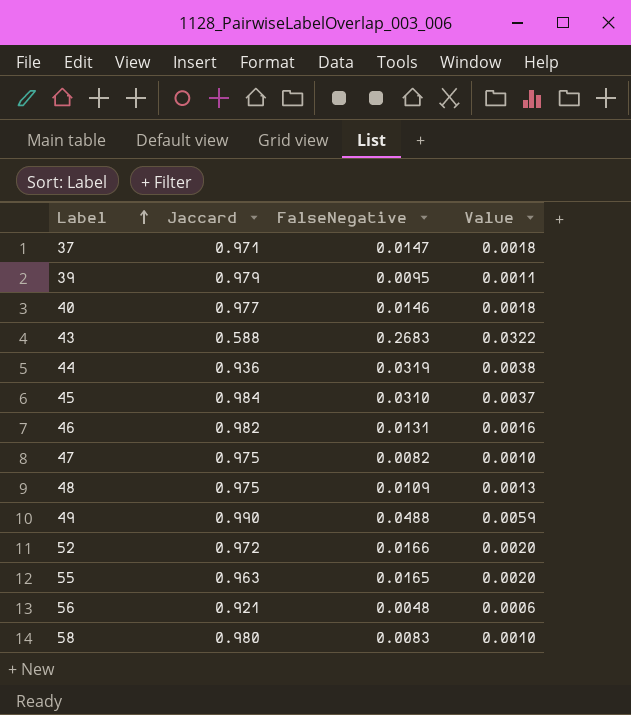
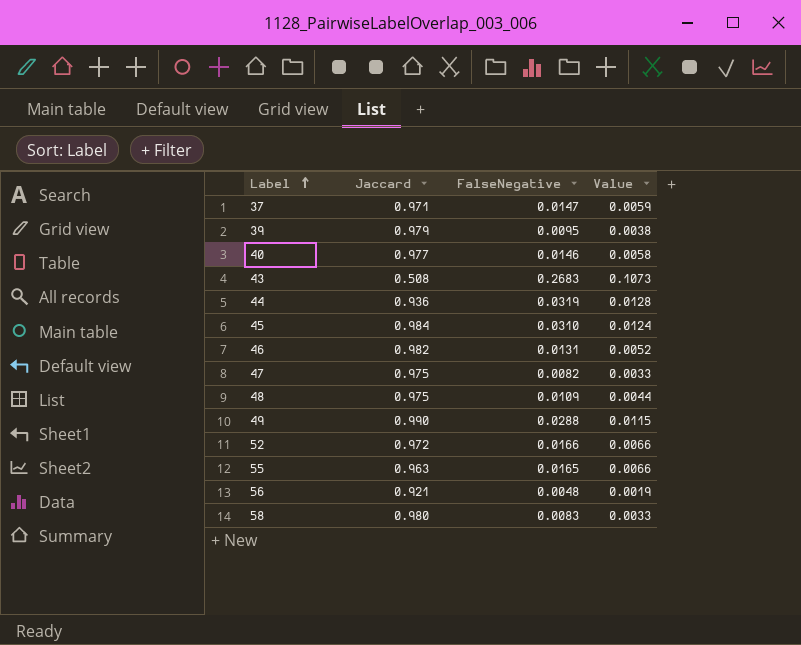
column Value | formula: [FalseNegative] * 0.12 -> [FalseNegative] * 0.4
43 | Jaccard: 0.588 -> 0.508
49 | FalseNegative: 0.0488 -> 0.0288

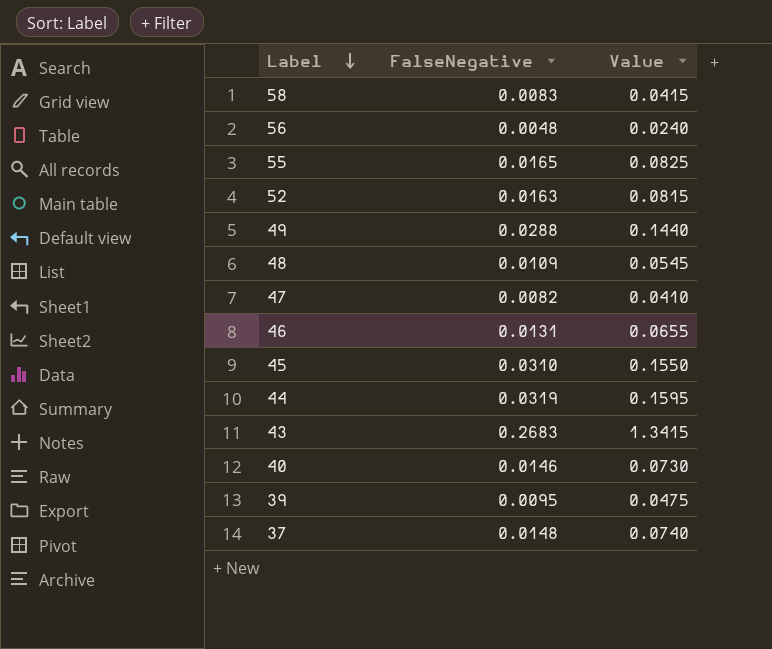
row order: Label ascending -> Label descending
column Jaccard | position: 2 -> none
column Value | formula: [FalseNegative] * 0.4 -> [FalseNegative] * 5
52 | FalseNegative: 0.0166 -> 0.0163
37 | FalseNegative: 0.0147 -> 0.0148

